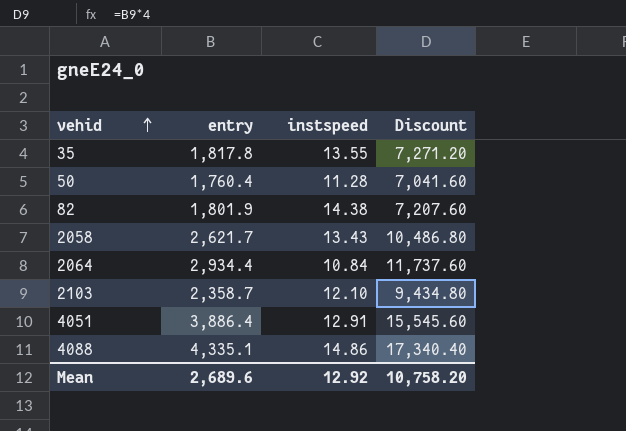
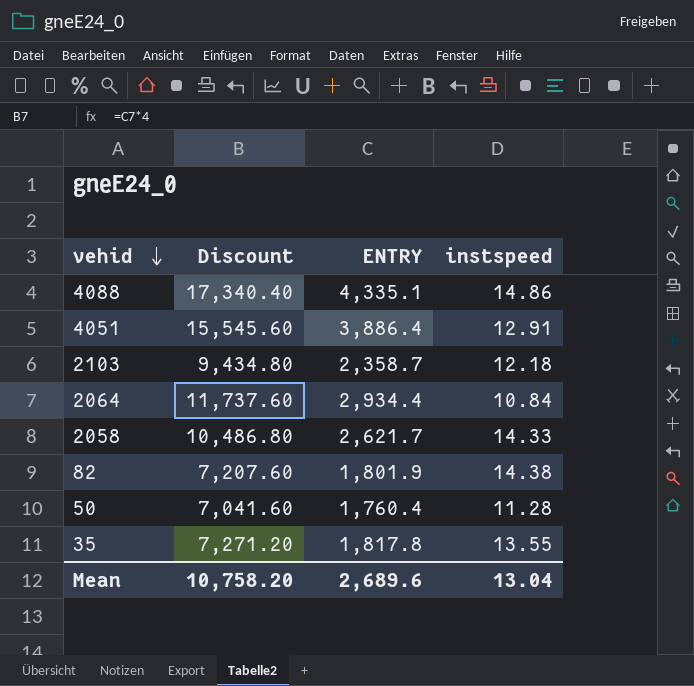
row order: vehid ascending -> vehid descending
column Discount | position: 4 -> 2
column name: entry -> ENTRY
2103 | instspeed: 12.10 -> 12.18
2058 | instspeed: 13.43 -> 14.33
Mean | instspeed: 12.92 -> 13.04

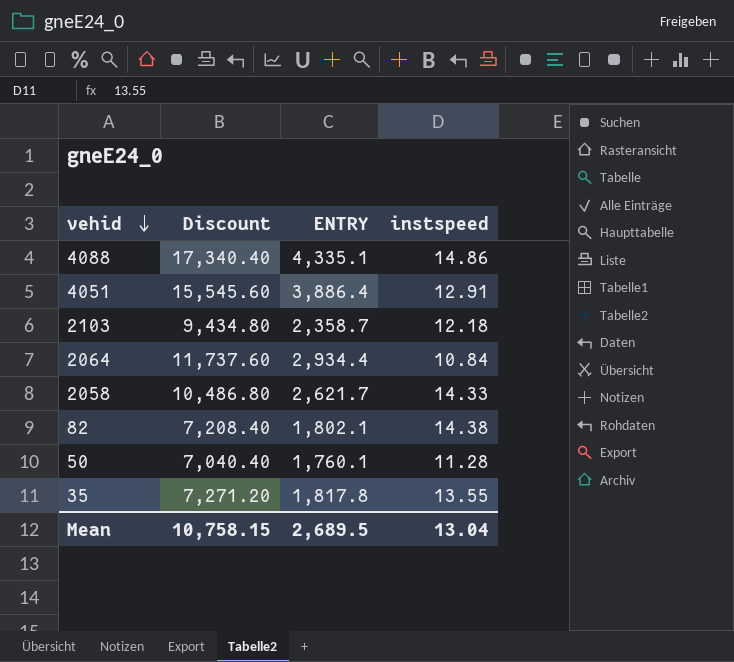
82 | Discount: 7,207.60 -> 7,208.40
82 | ENTRY: 1,801.9 -> 1,802.1
50 | Discount: 7,041.60 -> 7,040.40
50 | ENTRY: 1,760.4 -> 1,760.1
Mean | Discount: 10,758.20 -> 10,758.15
Mean | ENTRY: 2,689.6 -> 2,689.5

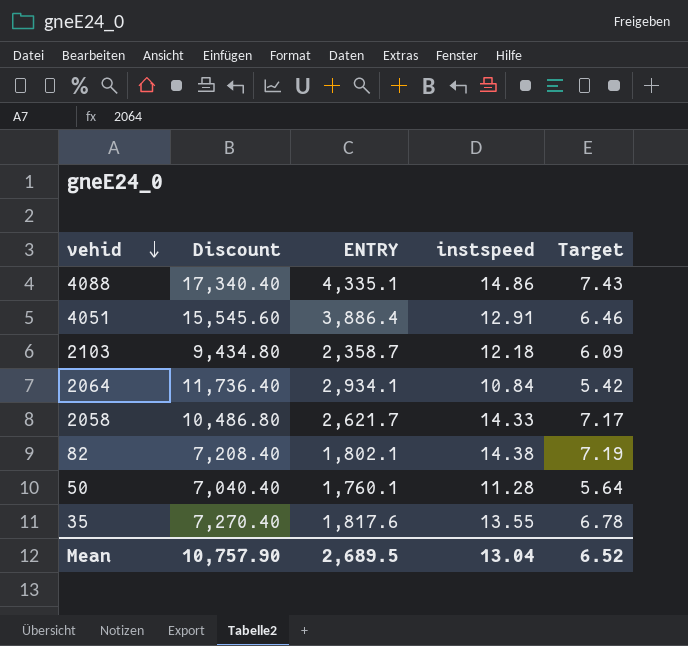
column Target | formula: none -> [instspeed] * 0.5
2064 | Discount: 11,737.60 -> 11,736.40
2064 | ENTRY: 2,934.4 -> 2,934.1
35 | Discount: 7,271.20 -> 7,270.40
35 | ENTRY: 1,817.8 -> 1,817.6
Mean | Discount: 10,758.15 -> 10,757.90

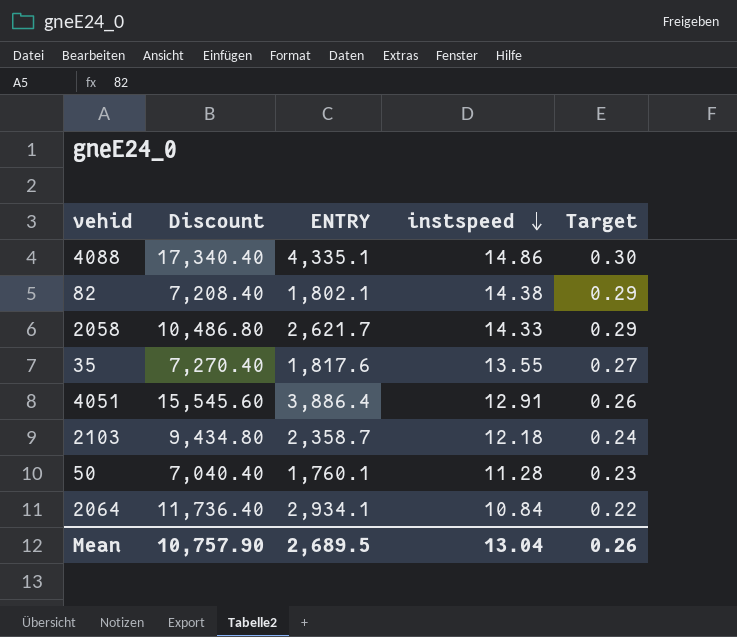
row order: vehid descending -> instspeed descending
column Target | formula: [instspeed] * 0.5 -> [instspeed] * 0.02
Mean | Target: 6.52 -> 0.26

